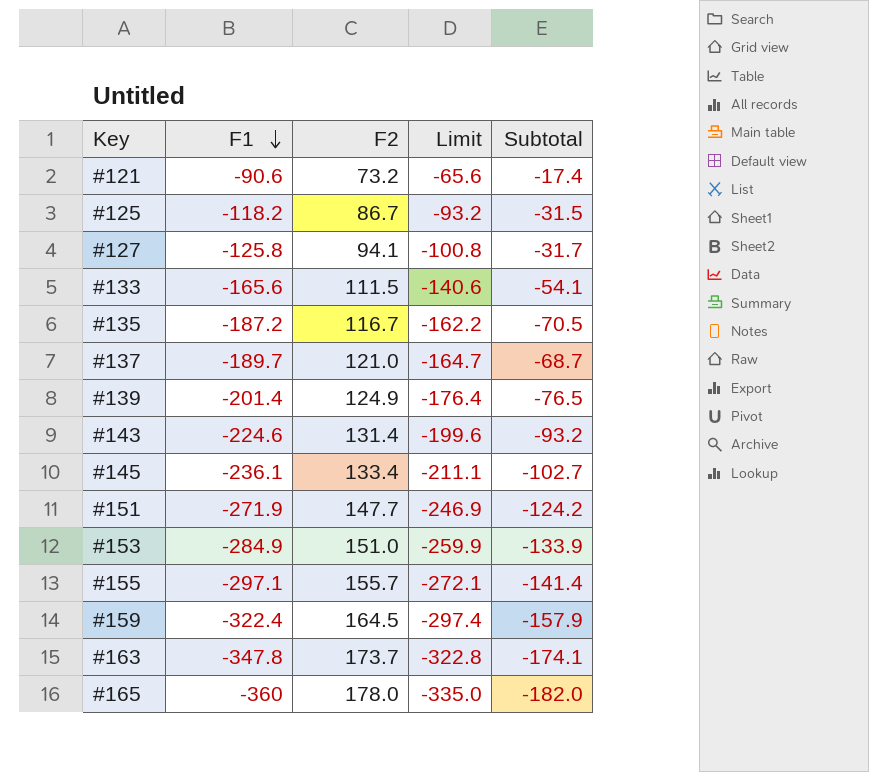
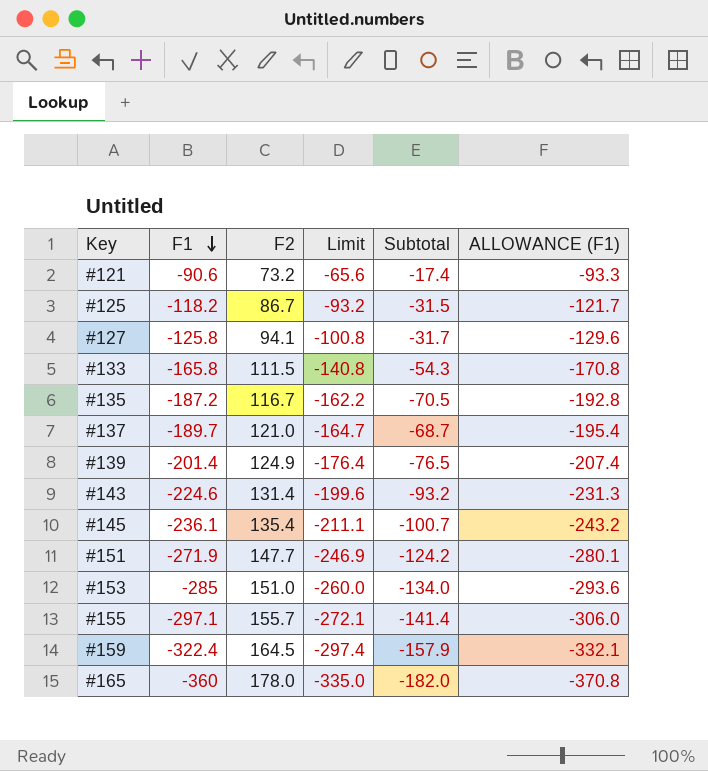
column ALLOWANCE (F1) | formula: none -> [F1] * 1.03
row #163: -347.8 | 173.7 | -322.8 | -174.1 -> none
#133 | F1: -165.6 -> -165.8
#133 | Limit: -140.6 -> -140.8
#133 | Subtotal: -54.1 -> -54.3
#145 | F2: 133.4 -> 135.4
#145 | Subtotal: -102.7 -> -100.7
#153 | F1: -284.9 -> -285
#153 | Limit: -259.9 -> -260.0
#153 | Subtotal: -133.9 -> -134.0

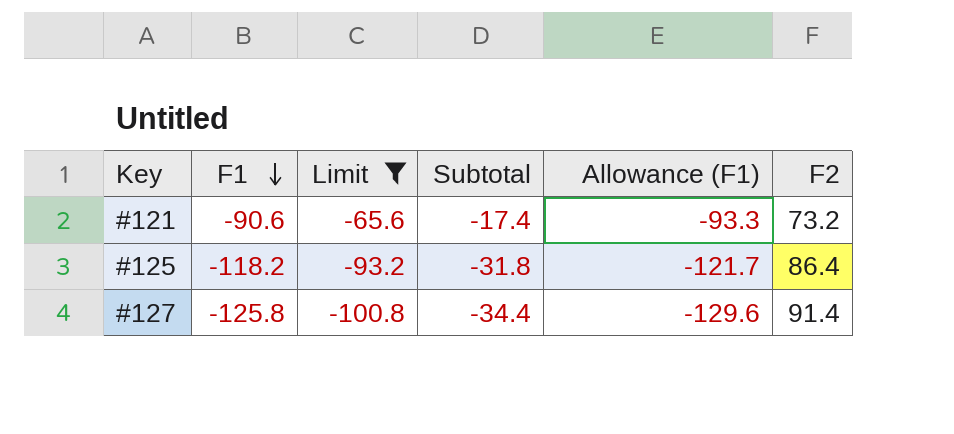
filter: none -> Limit >= -100.8
column name: ALLOWANCE (F1) -> Allowance (F1)
column F2 | position: 3 -> 6
#125 | Subtotal: -31.5 -> -31.8
#125 | F2: 86.7 -> 86.4
#127 | Subtotal: -31.7 -> -34.4
#127 | F2: 94.1 -> 91.4

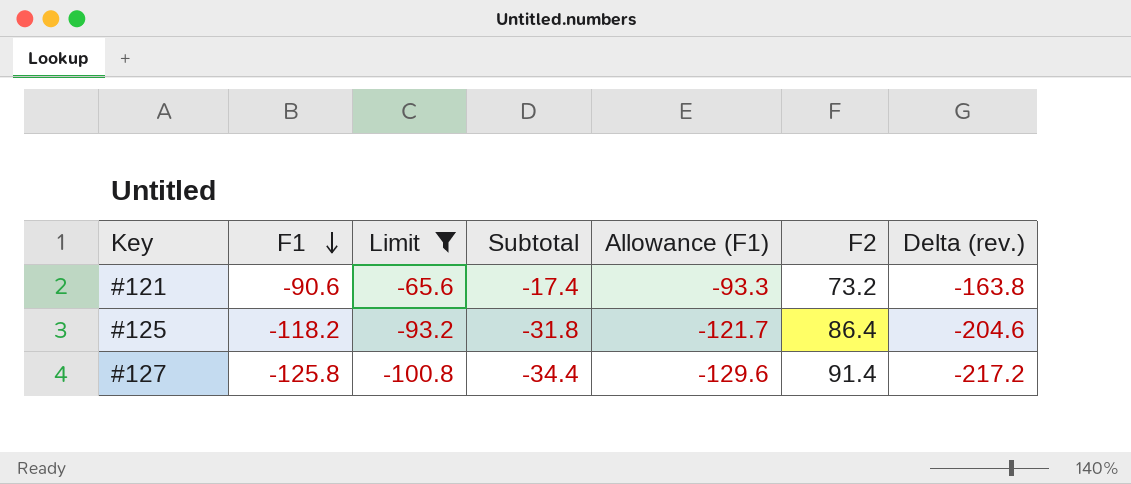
column Delta (rev.) | formula: none -> [F1] - [F2]

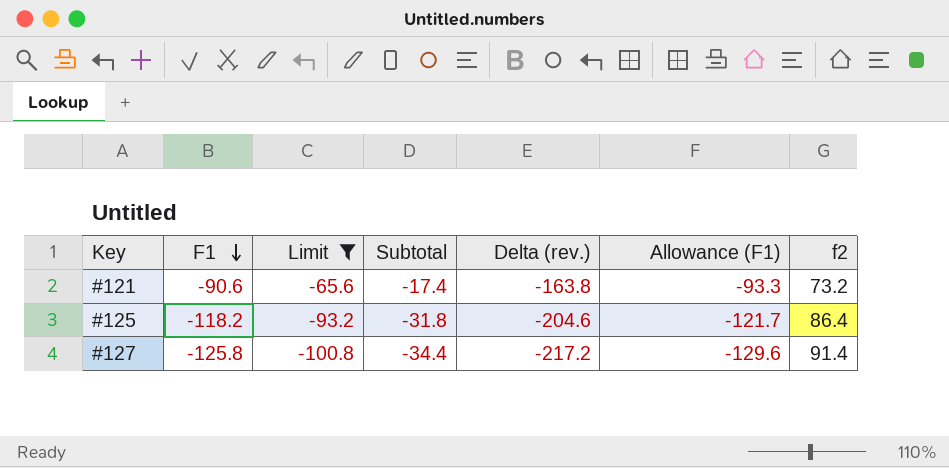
column Delta (rev.) | position: 7 -> 5
column name: F2 -> f2

